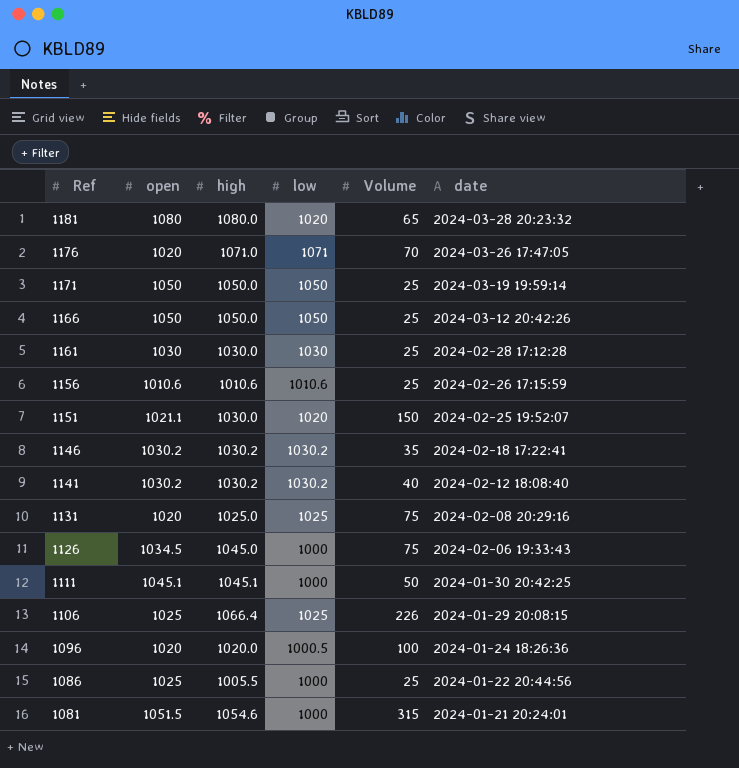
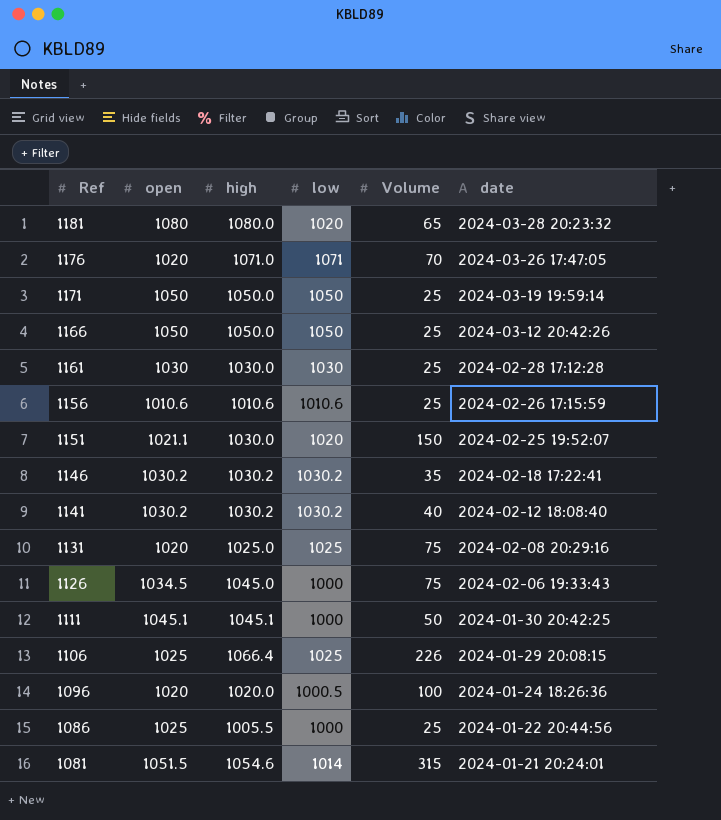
1081 | low: 1000 -> 1014

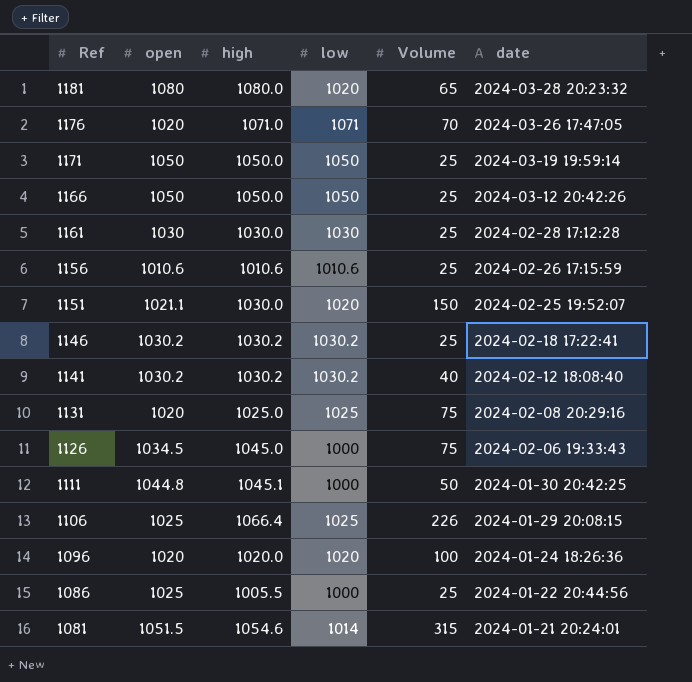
1146 | Volume: 35 -> 25
1111 | open: 1045.1 -> 1044.8
1096 | low: 1000.5 -> 1020

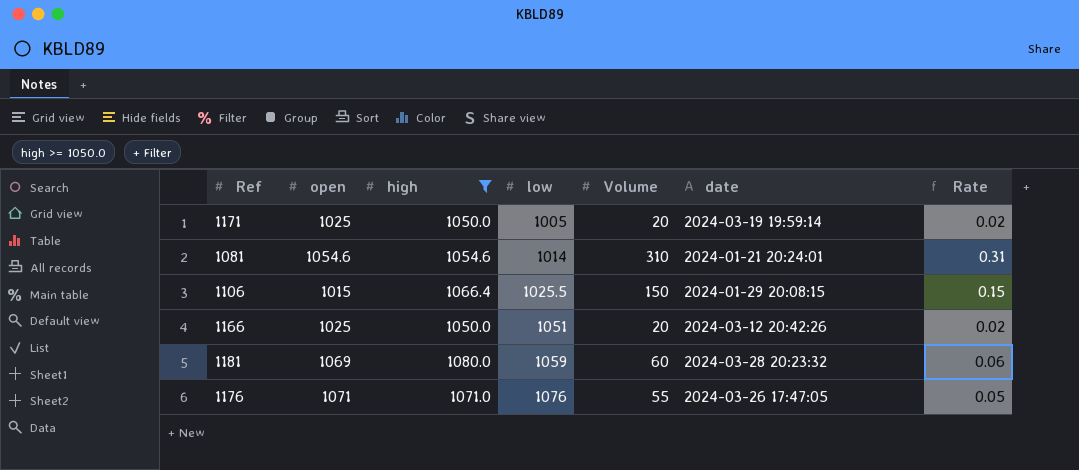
filter: none -> high >= 1050.0
row order: Ref descending -> low ascending
column Rate | formula: none -> [Volume] / [low]
1171 | open: 1050 -> 1025
1171 | low: 1050 -> 1005
1171 | Volume: 25 -> 20
1081 | open: 1051.5 -> 1054.6
1081 | Volume: 315 -> 310
1106 | open: 1025 -> 1015
1106 | low: 1025 -> 1025.5
1106 | Volume: 226 -> 150
1166 | open: 1050 -> 1025
1166 | low: 1050 -> 1051
1166 | Volume: 25 -> 20
1181 | open: 1080 -> 1069
1181 | low: 1020 -> 1059
1181 | Volume: 65 -> 60
1176 | open: 1020 -> 1071
1176 | low: 1071 -> 1076
1176 | Volume: 70 -> 55

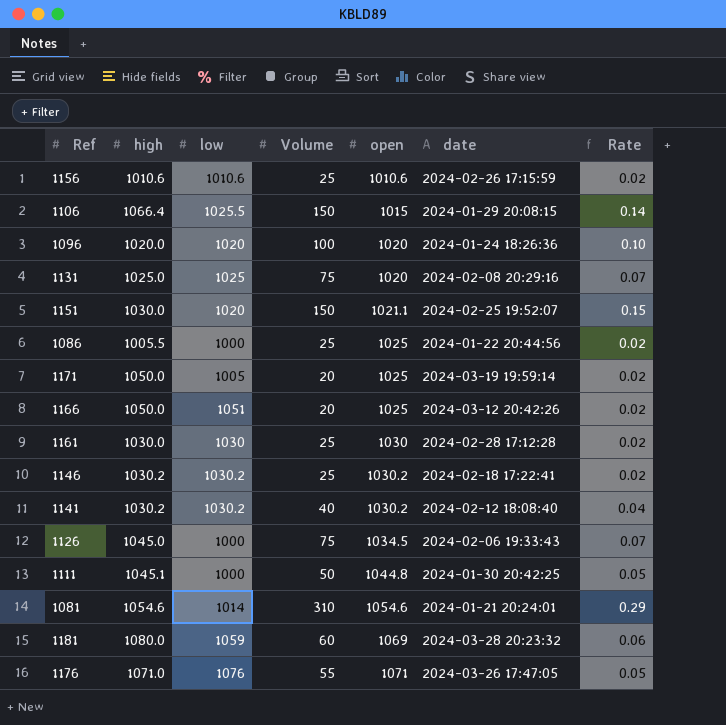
filter: high >= 1050.0 -> none
row order: low ascending -> open ascending
column open | position: 2 -> 5
column Rate | formula: [Volume] / [low] -> [Volume] / [high]

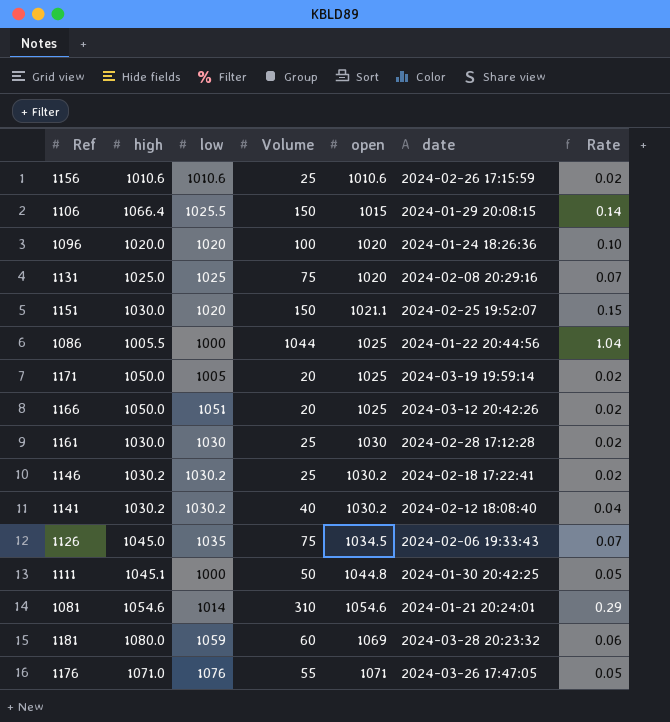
1086 | Volume: 25 -> 1044
1086 | Rate: 0.02 -> 1.04
1126 | low: 1000 -> 1035

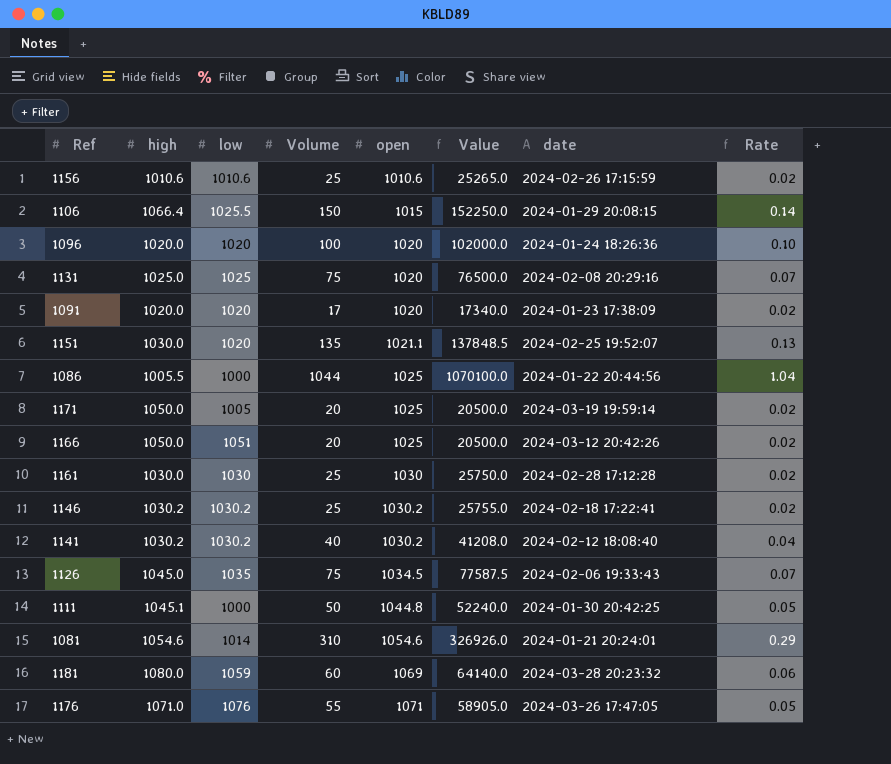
column Value | formula: none -> [Volume] * [open]
row 1091: none -> 1020.0 | 1020 | 17 | 1020 | 17340.0 | 2024-01-23 17:38:09 | 0.02
1151 | Volume: 150 -> 135
1151 | Rate: 0.15 -> 0.13

